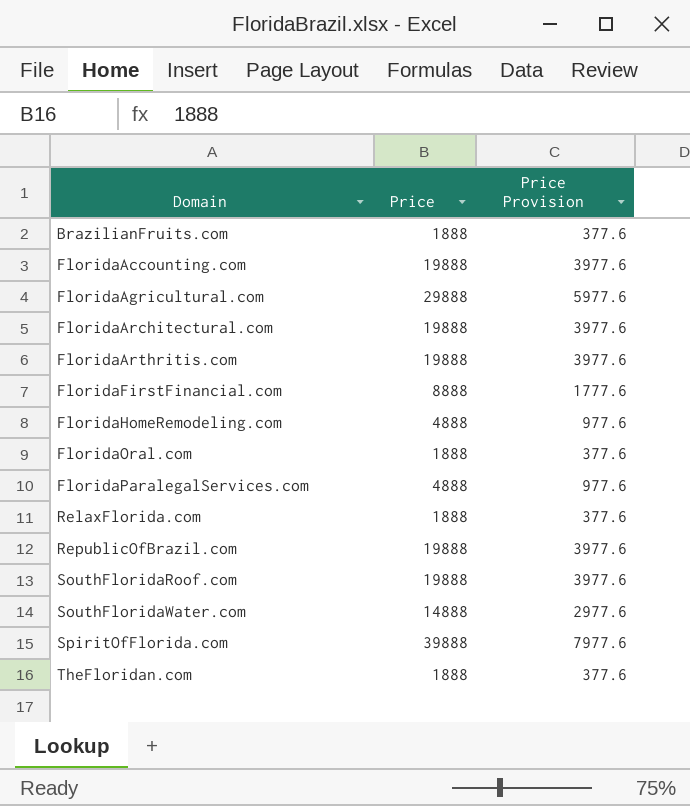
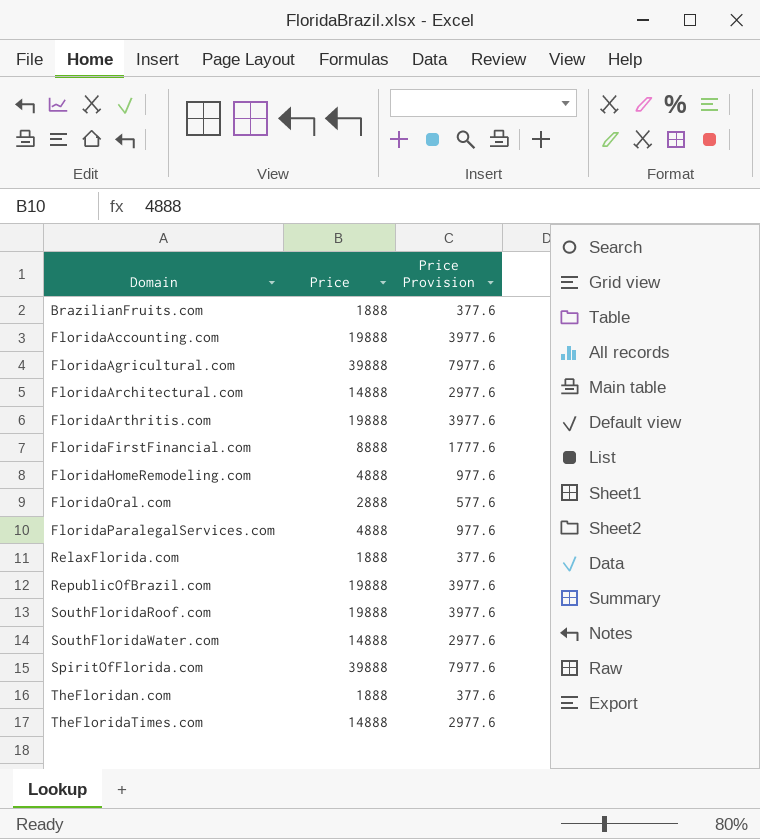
FloridaAgricultural.com | Price: 29888 -> 39888
FloridaAgricultural.com | Price Provision: 5977.6 -> 7977.6
FloridaArchitectural.com | Price: 19888 -> 14888
FloridaArchitectural.com | Price Provision: 3977.6 -> 2977.6
FloridaOral.com | Price: 1888 -> 2888
FloridaOral.com | Price Provision: 377.6 -> 577.6
row TheFloridaTimes.com: none -> 14888 | 2977.6

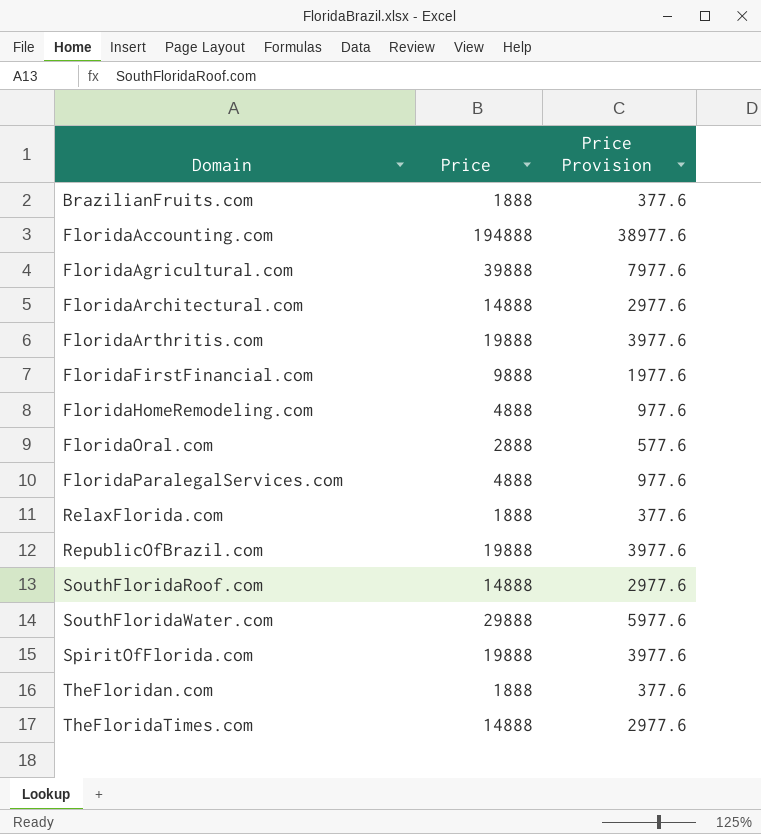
FloridaAccounting.com | Price: 19888 -> 194888
FloridaAccounting.com | Price Provision: 3977.6 -> 38977.6
FloridaFirstFinancial.com | Price: 8888 -> 9888
FloridaFirstFinancial.com | Price Provision: 1777.6 -> 1977.6
SouthFloridaRoof.com | Price: 19888 -> 14888
SouthFloridaRoof.com | Price Provision: 3977.6 -> 2977.6
SouthFloridaWater.com | Price: 14888 -> 29888
SouthFloridaWater.com | Price Provision: 2977.6 -> 5977.6
SpiritOfFlorida.com | Price: 39888 -> 19888
SpiritOfFlorida.com | Price Provision: 7977.6 -> 3977.6

